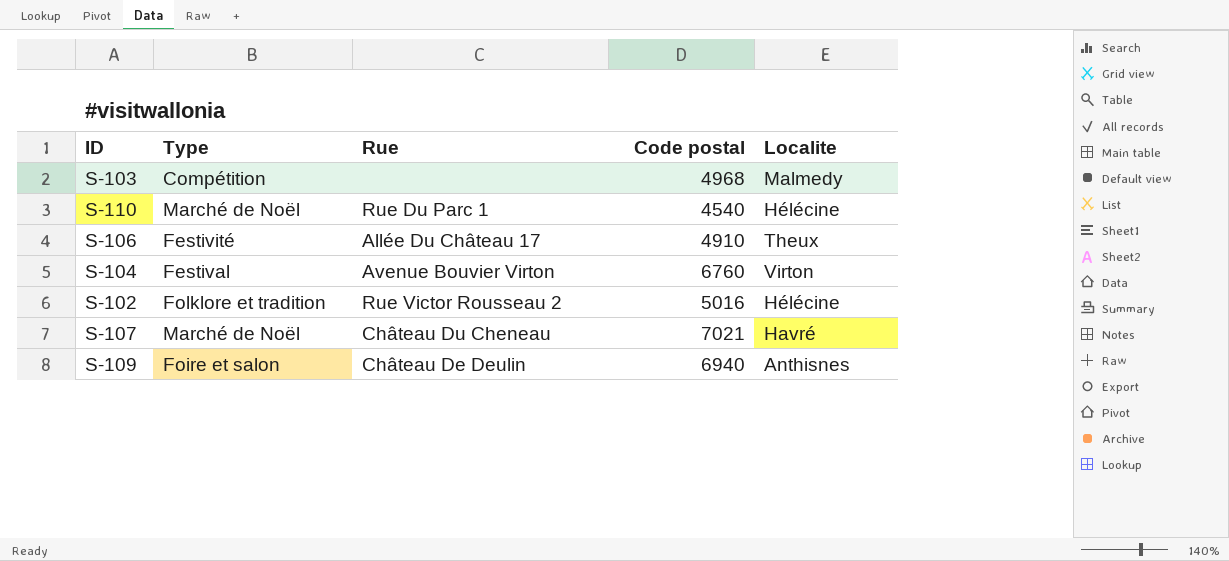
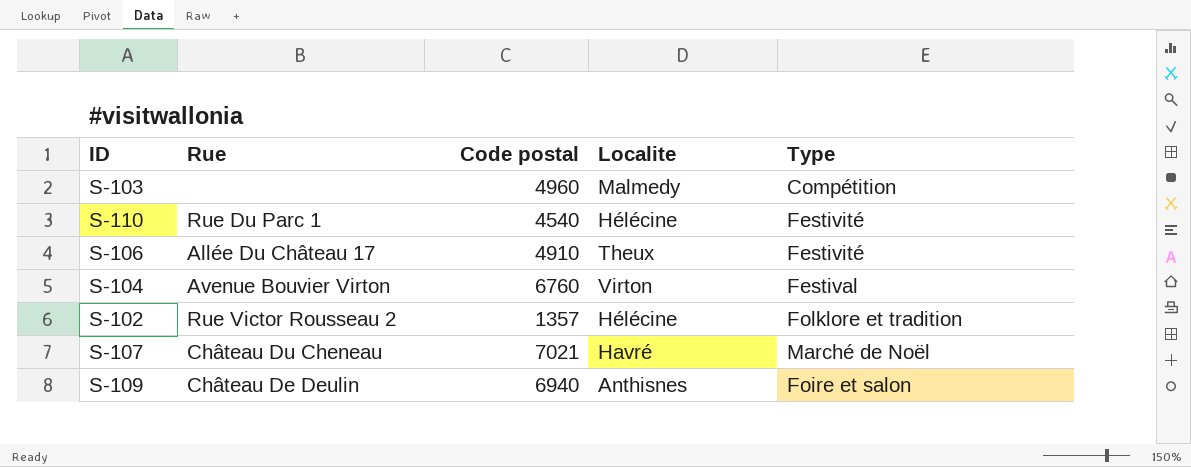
column Type | position: 2 -> 5
S-103 | Code postal: 4968 -> 4960
S-110 | Type: Marché de Noël -> Festivité
S-102 | Code postal: 5016 -> 1357

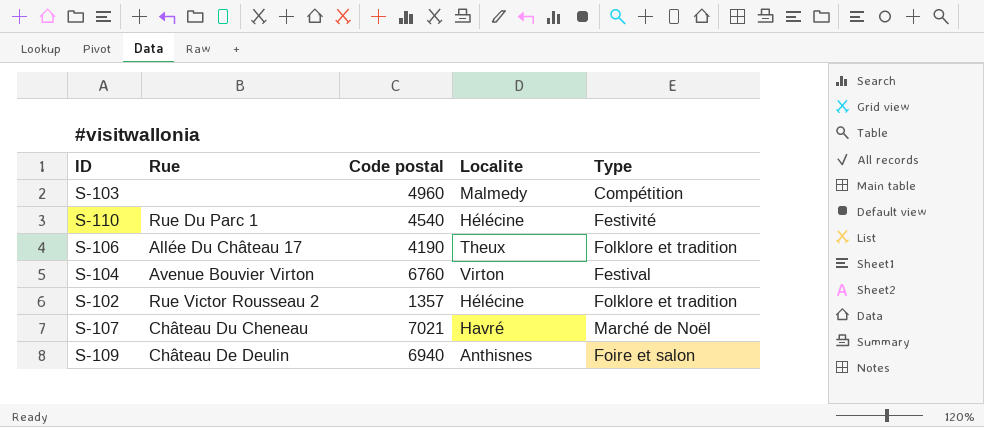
S-106 | Code postal: 4910 -> 4190
S-106 | Type: Festivité -> Folklore et tradition

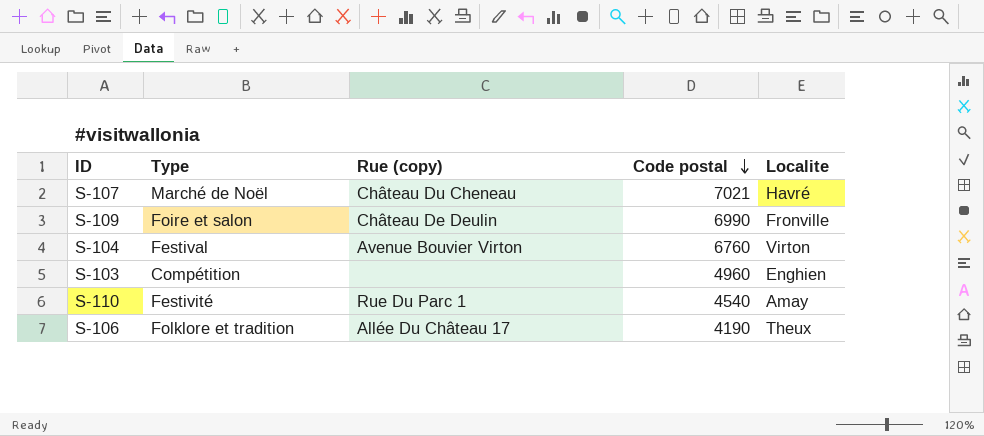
row order: none -> Code postal descending
column Type | position: 5 -> 2
column name: Rue -> Rue (copy)
row S-102: Rue Victor Rousseau 2 | 1357 | Hélécine | Folklore et tradition -> none
S-109 | Code postal: 6940 -> 6990
S-109 | Localite: Anthisnes -> Fronville
S-103 | Localite: Malmedy -> Enghien
S-110 | Localite: Hélécine -> Amay

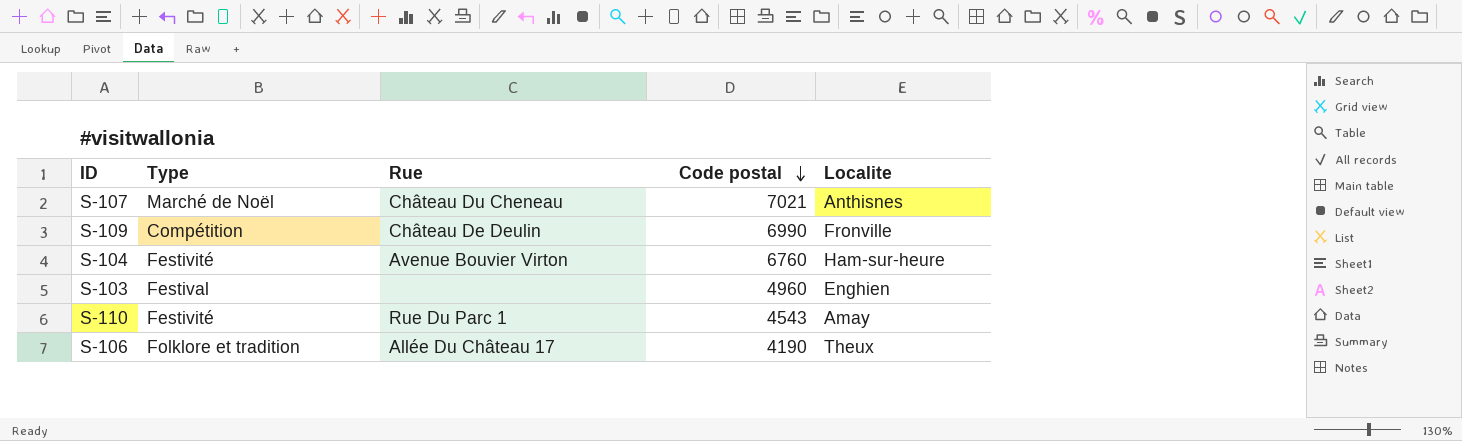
column name: Rue (copy) -> Rue
S-107 | Localite: Havré -> Anthisnes
S-109 | Type: Foire et salon -> Compétition
S-104 | Type: Festival -> Festivité
S-104 | Localite: Virton -> Ham-sur-heure
S-103 | Type: Compétition -> Festival
S-110 | Code postal: 4540 -> 4543

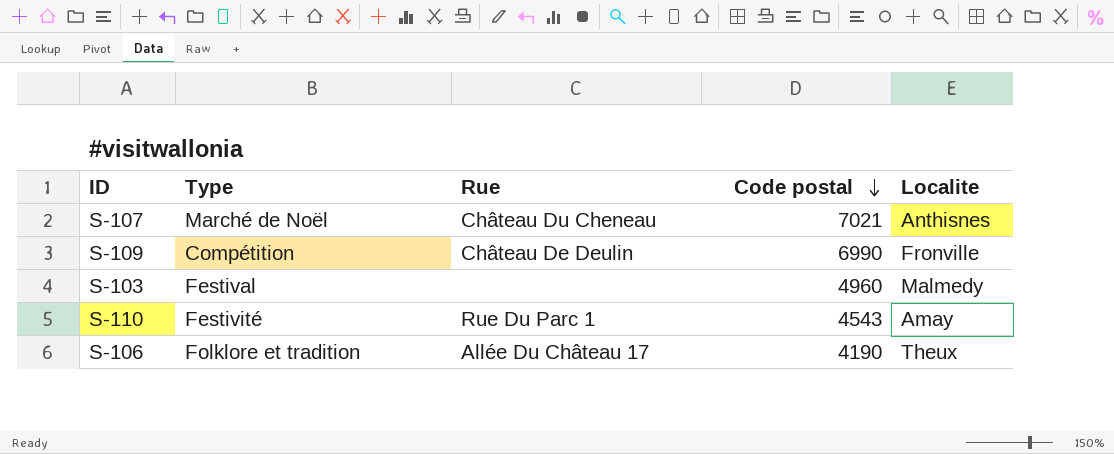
row S-104: Festivité | Avenue Bouvier Virton | 6760 | Ham-sur-heure -> none
S-103 | Localite: Enghien -> Malmedy

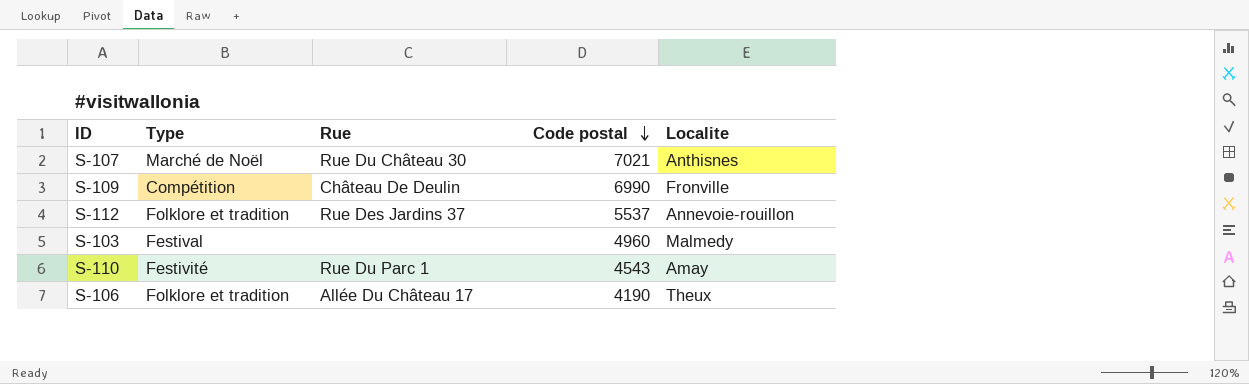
S-107 | Rue: Château Du Cheneau -> Rue Du Château 30
row S-112: none -> Folklore et tradition | Rue Des Jardins 37 | 5537 | Annevoie-rouillon

